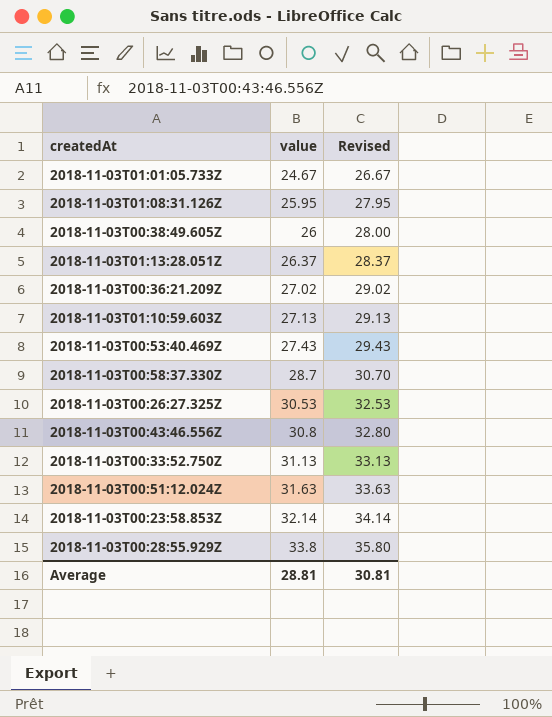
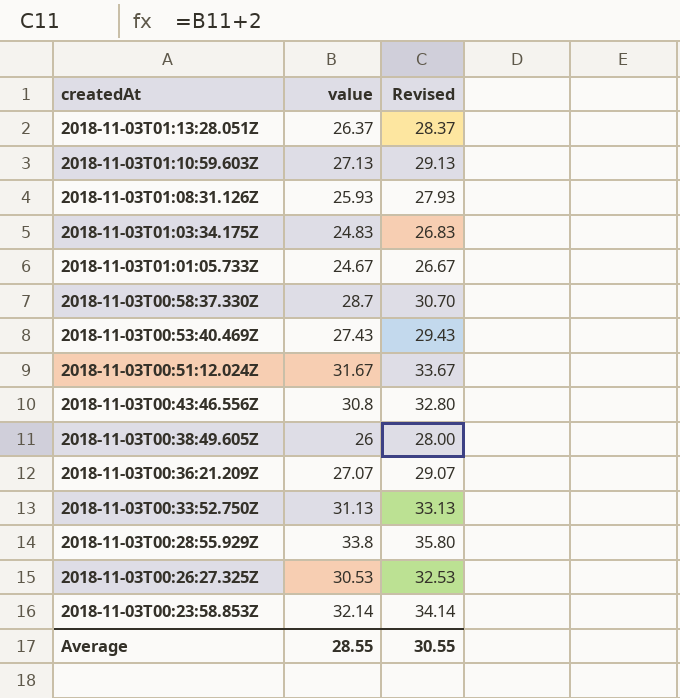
row order: value ascending -> createdAt descending
2018-11-03T01:08:31.126Z | value: 25.95 -> 25.93
2018-11-03T01:08:31.126Z | Revised: 27.95 -> 27.93
row 2018-11-03T01:03:34.175Z: none -> 24.83 | 26.83
2018-11-03T00:51:12.024Z | value: 31.63 -> 31.67
2018-11-03T00:51:12.024Z | Revised: 33.63 -> 33.67
2018-11-03T00:36:21.209Z | value: 27.02 -> 27.07
2018-11-03T00:36:21.209Z | Revised: 29.02 -> 29.07
Average | value: 28.81 -> 28.55
Average | Revised: 30.81 -> 30.55

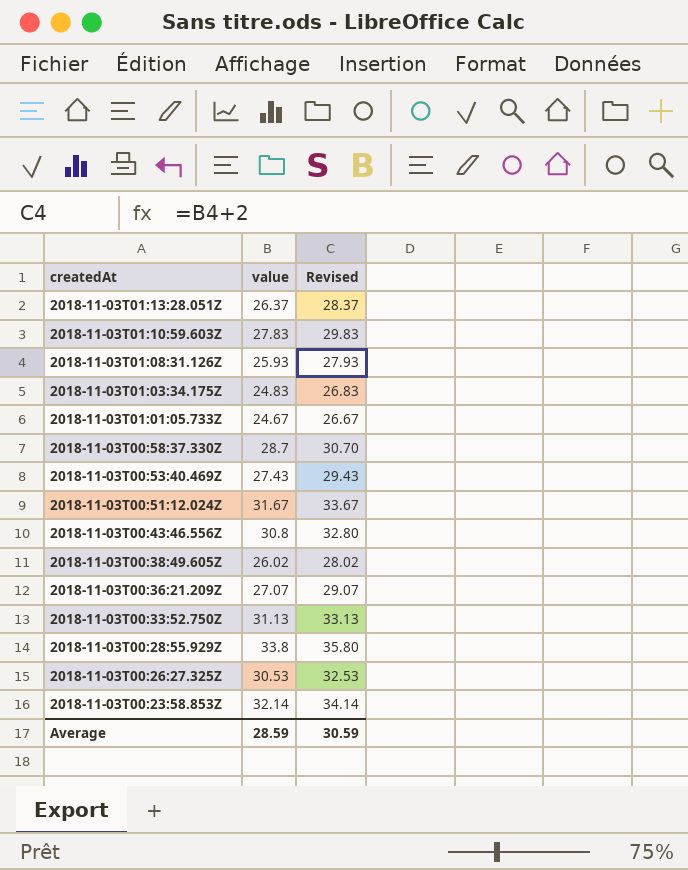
2018-11-03T01:10:59.603Z | value: 27.13 -> 27.83
2018-11-03T01:10:59.603Z | Revised: 29.13 -> 29.83
2018-11-03T00:38:49.605Z | value: 26 -> 26.02
2018-11-03T00:38:49.605Z | Revised: 28.00 -> 28.02
Average | value: 28.55 -> 28.59
Average | Revised: 30.55 -> 30.59

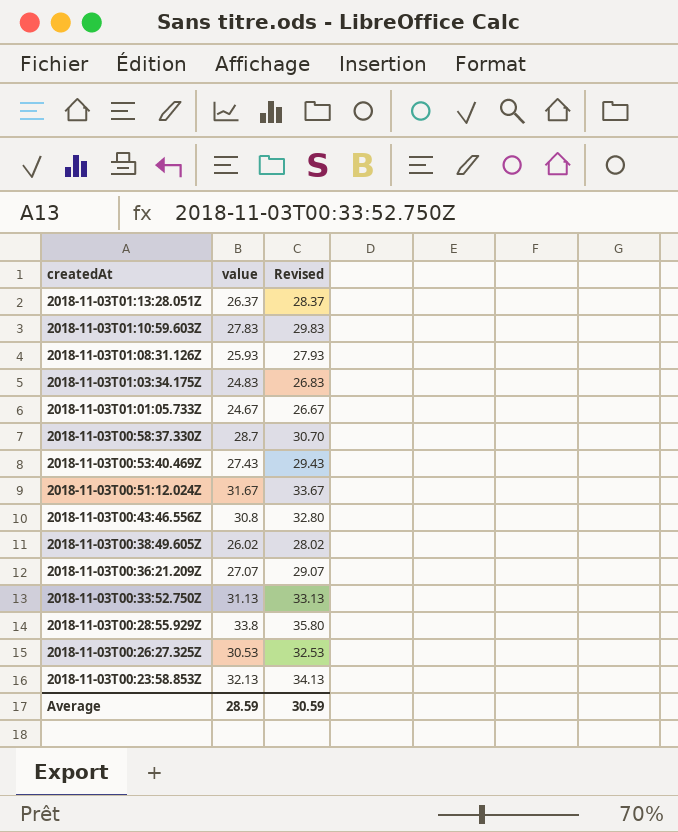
2018-11-03T00:23:58.853Z | value: 32.14 -> 32.13
2018-11-03T00:23:58.853Z | Revised: 34.14 -> 34.13

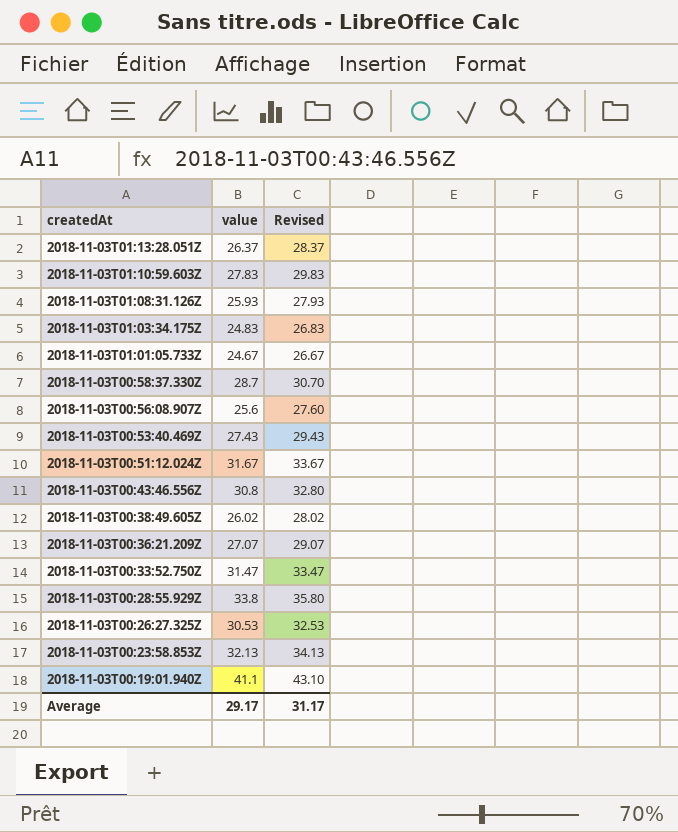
row 2018-11-03T00:56:08.907Z: none -> 25.6 | 27.60
2018-11-03T00:33:52.750Z | value: 31.13 -> 31.47
2018-11-03T00:33:52.750Z | Revised: 33.13 -> 33.47
row 2018-11-03T00:19:01.940Z: none -> 41.1 | 43.10
Average | value: 28.59 -> 29.17
Average | Revised: 30.59 -> 31.17

